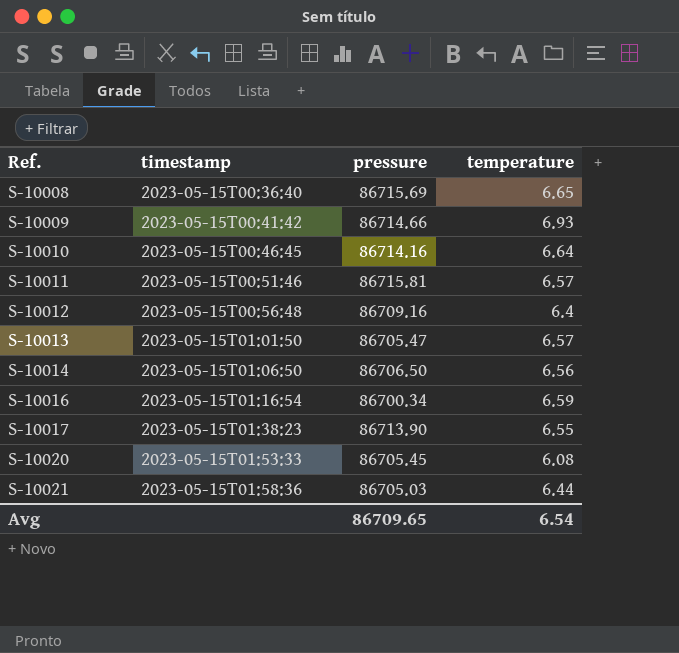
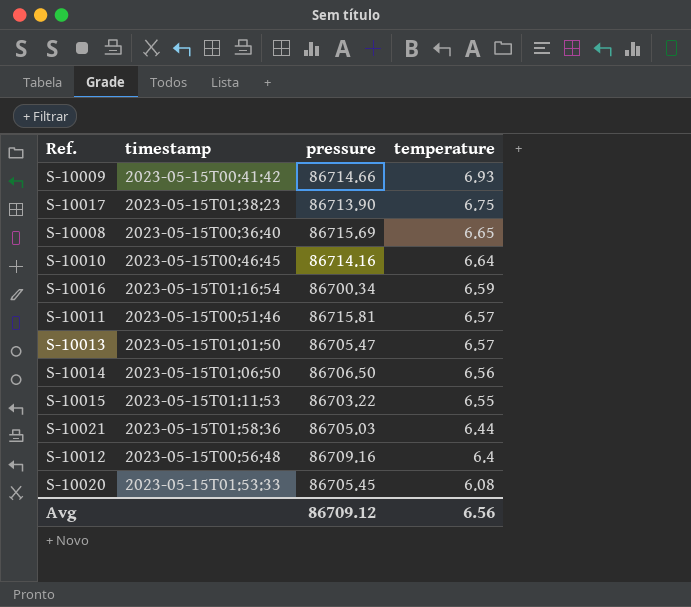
row order: Ref. ascending -> temperature descending
S-10017 | temperature: 6.55 -> 6.75
row S-10015: none -> 2023-05-15T01:11:53 | 86703.22 | 6.55
Avg | pressure: 86709.65 -> 86709.12
Avg | temperature: 6.54 -> 6.56

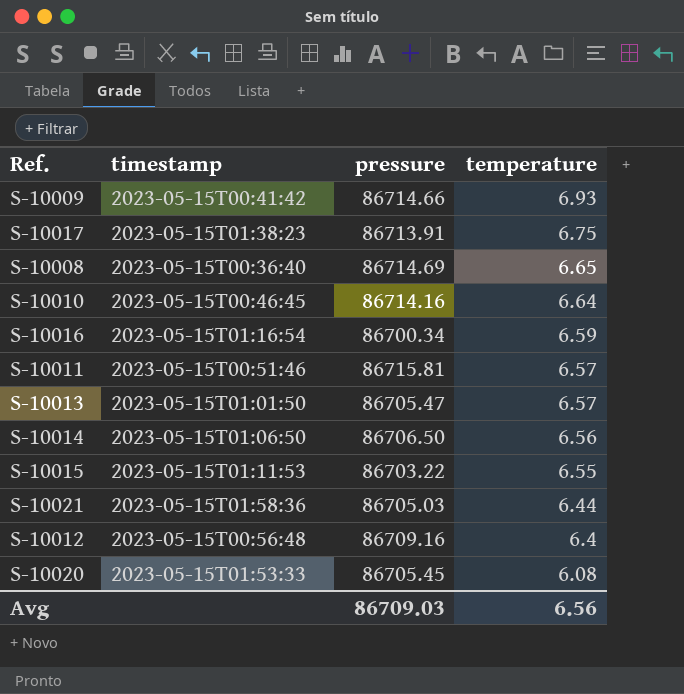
S-10017 | pressure: 86713.90 -> 86713.91
S-10008 | pressure: 86715.69 -> 86714.69
Avg | pressure: 86709.12 -> 86709.03

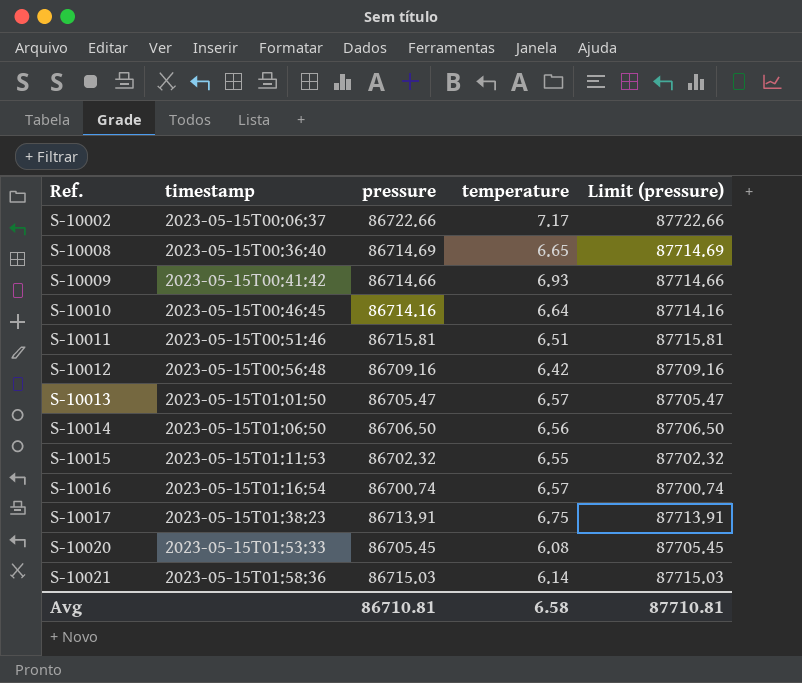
row order: temperature descending -> Ref. ascending
column Limit (pressure) | formula: none -> [pressure] + 1000
row S-10002: none -> 2023-05-15T00:06:37 | 86722.66 | 7.17 | 87722.66
S-10011 | temperature: 6.57 -> 6.51
S-10012 | temperature: 6.4 -> 6.42
S-10015 | pressure: 86703.22 -> 86702.32
S-10016 | pressure: 86700.34 -> 86700.74
S-10016 | temperature: 6.59 -> 6.57
S-10021 | pressure: 86705.03 -> 86715.03
S-10021 | temperature: 6.44 -> 6.14
Avg | pressure: 86709.03 -> 86710.81
Avg | temperature: 6.56 -> 6.58

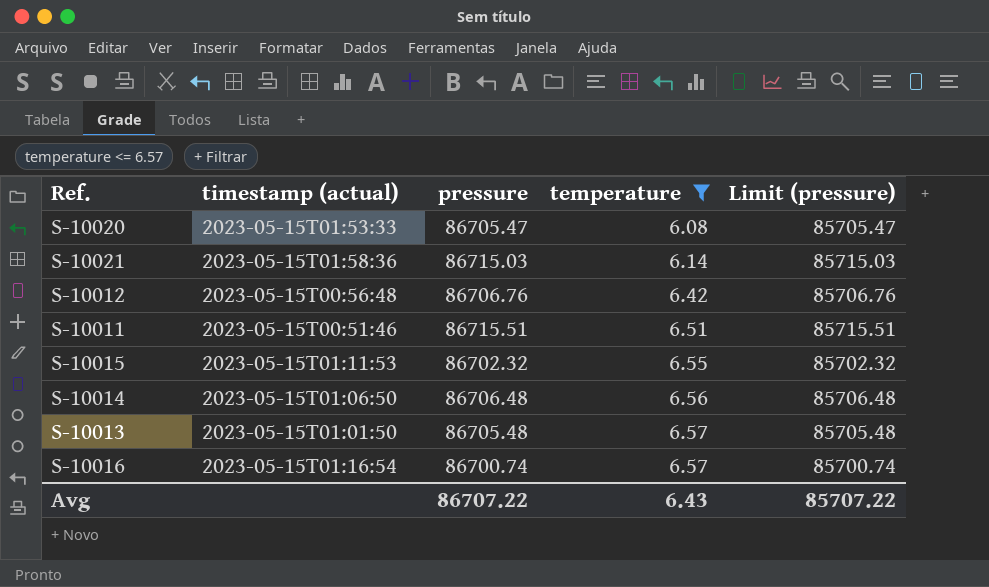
filter: none -> temperature <= 6.57
row order: Ref. ascending -> temperature ascending
column name: timestamp -> timestamp (actual)
column Limit (pressure) | formula: [pressure] + 1000 -> [pressure] - 1000
S-10020 | pressure: 86705.45 -> 86705.47
S-10012 | pressure: 86709.16 -> 86706.76
S-10011 | pressure: 86715.81 -> 86715.51
S-10014 | pressure: 86706.50 -> 86706.48
S-10013 | pressure: 86705.47 -> 86705.48
Avg | pressure: 86710.81 -> 86707.22
Avg | temperature: 6.58 -> 6.43
Avg | Limit (pressure): 87710.81 -> 85707.22

